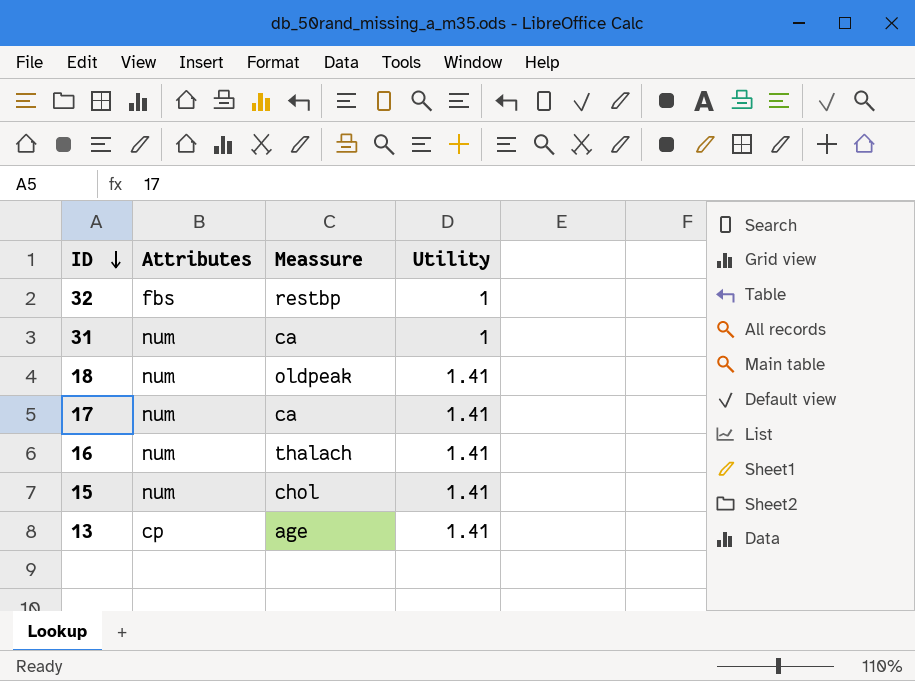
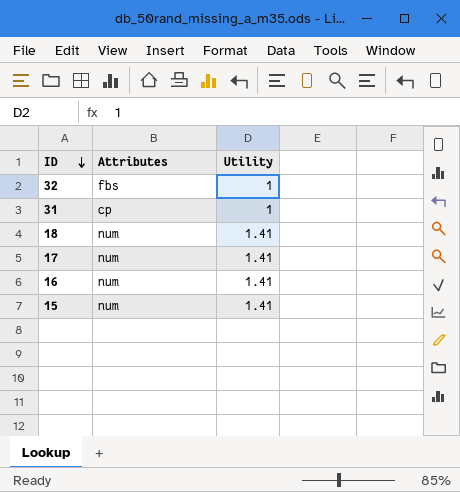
column Meassure | position: 3 -> none
row 13: cp | age | 1.41 -> none
31 | Attributes: num -> cp

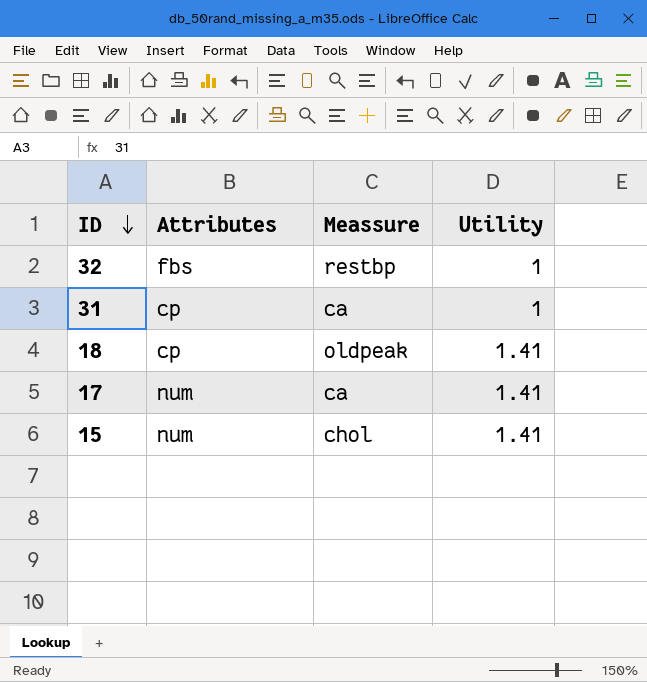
column Meassure | position: none -> 3
row 16: num | 1.41 -> none
18 | Attributes: num -> cp

